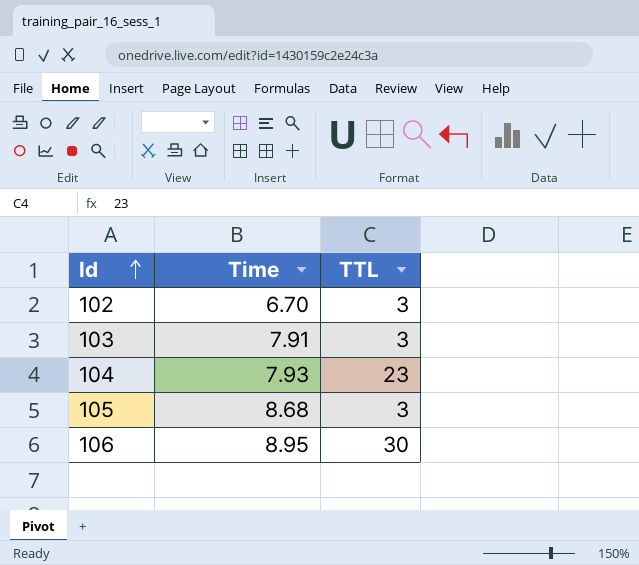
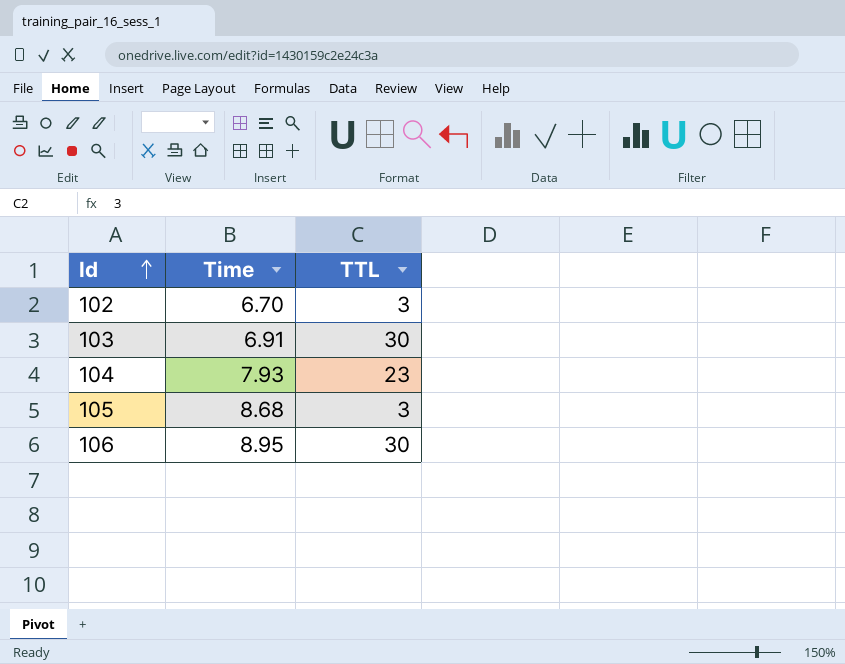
103 | Time: 7.91 -> 6.91
103 | TTL: 3 -> 30

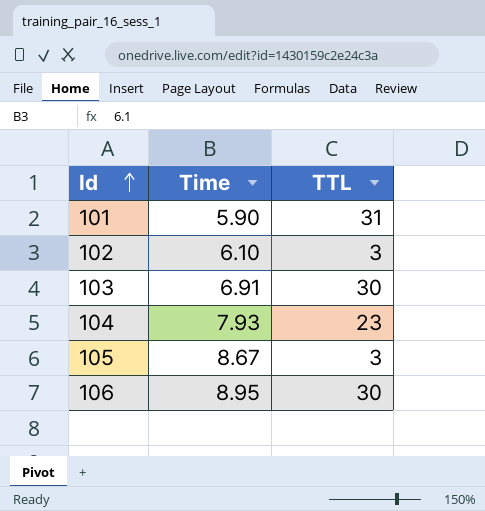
row 101: none -> 5.90 | 31
102 | Time: 6.70 -> 6.10
105 | Time: 8.68 -> 8.67

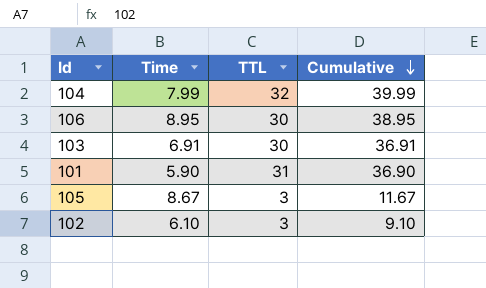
row order: Id ascending -> Cumulative descending
column Cumulative | formula: none -> [Time] + [TTL]
104 | Time: 7.93 -> 7.99
104 | TTL: 23 -> 32

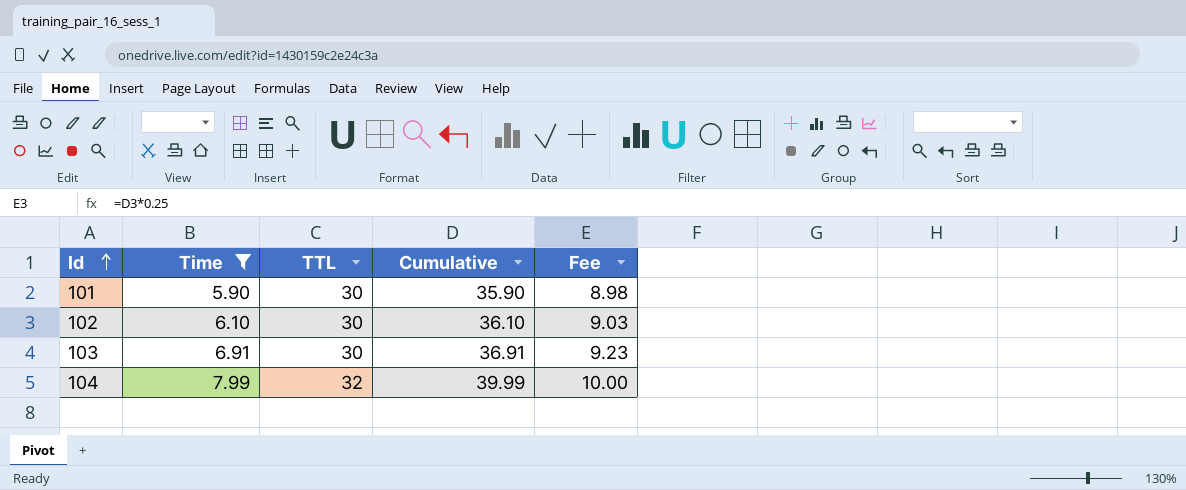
filter: none -> Time <= 7.99
row order: Cumulative descending -> Id ascending
column Fee | formula: none -> [Cumulative] * 0.25
101 | TTL: 31 -> 30
101 | Cumulative: 36.90 -> 35.90
102 | TTL: 3 -> 30
102 | Cumulative: 9.10 -> 36.10

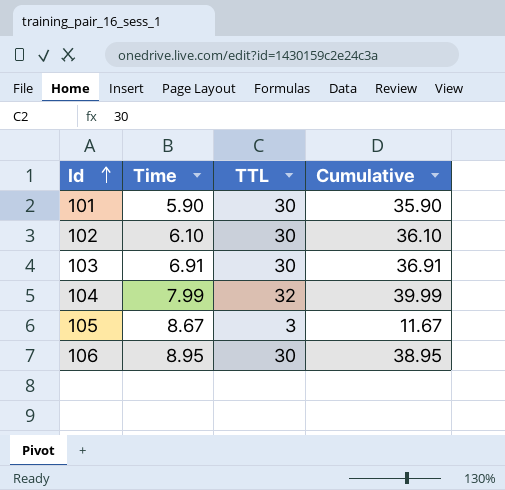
filter: Time <= 7.99 -> none
column Fee | formula: [Cumulative] * 0.25 -> none

